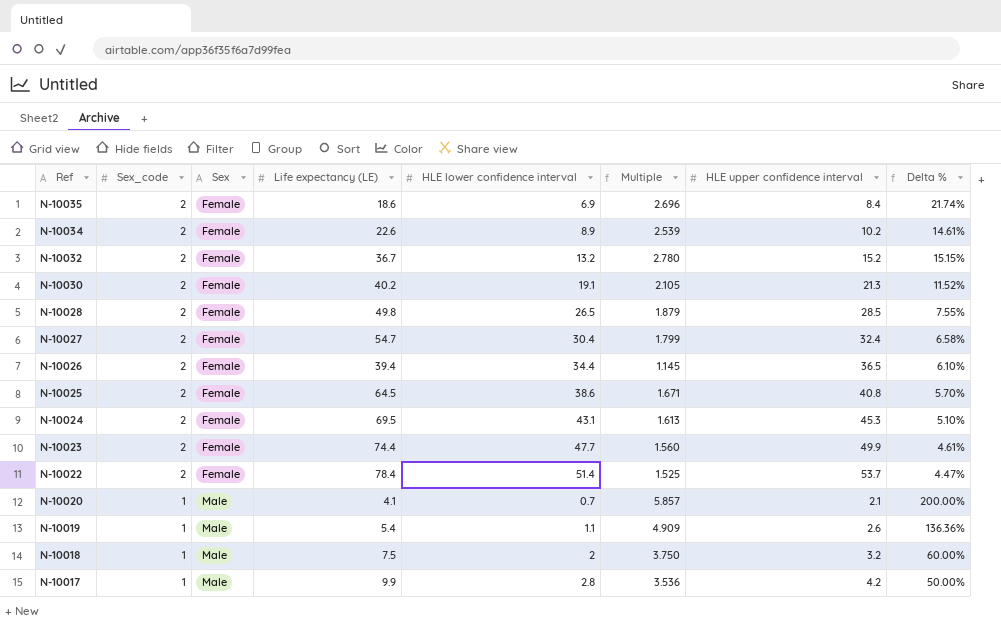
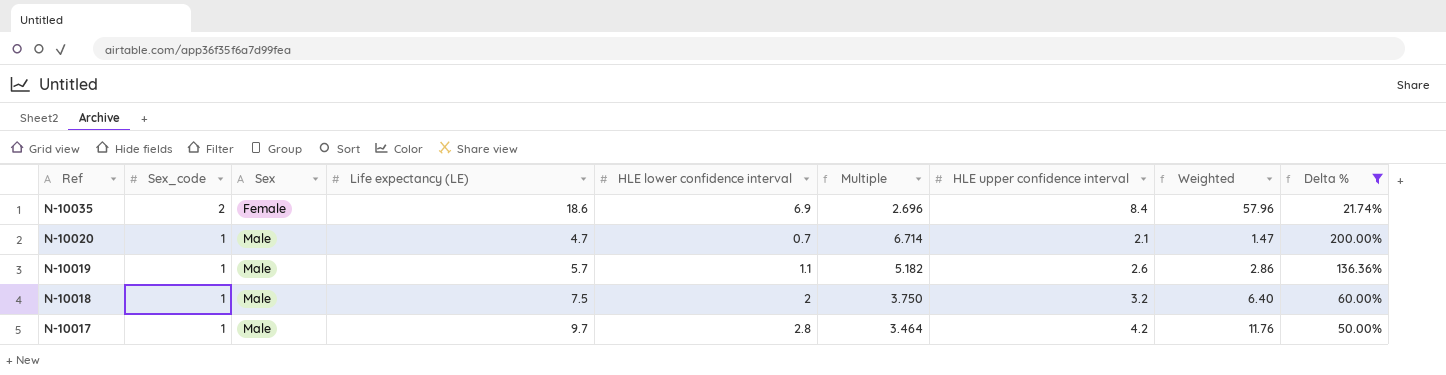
filter: none -> Delta % >= 21.74%
column Weighted | formula: none -> [HLE lower confidence interval] * [HLE upper confidence interval]
N-10020 | Life expectancy (LE): 4.1 -> 4.7
N-10020 | Multiple: 5.857 -> 6.714
N-10019 | Life expectancy (LE): 5.4 -> 5.7
N-10019 | Multiple: 4.909 -> 5.182
N-10017 | Life expectancy (LE): 9.9 -> 9.7
N-10017 | Multiple: 3.536 -> 3.464

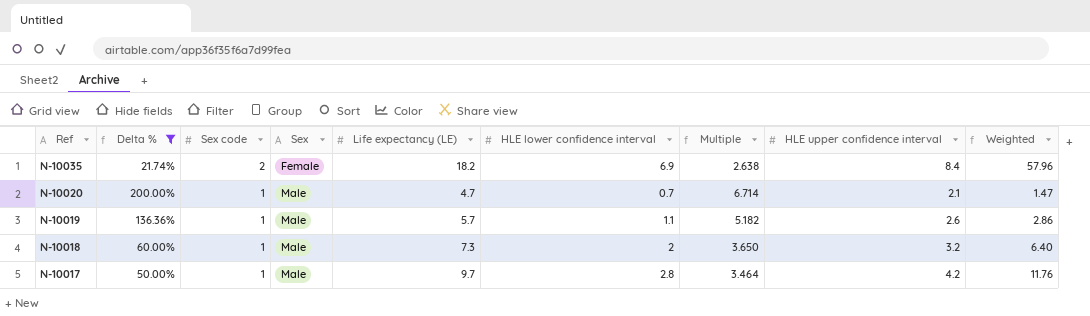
column Delta % | position: 9 -> 2
column name: Sex_code -> Sex code
N-10035 | Life expectancy (LE): 18.6 -> 18.2
N-10035 | Multiple: 2.696 -> 2.638
N-10018 | Life expectancy (LE): 7.5 -> 7.3
N-10018 | Multiple: 3.750 -> 3.650

